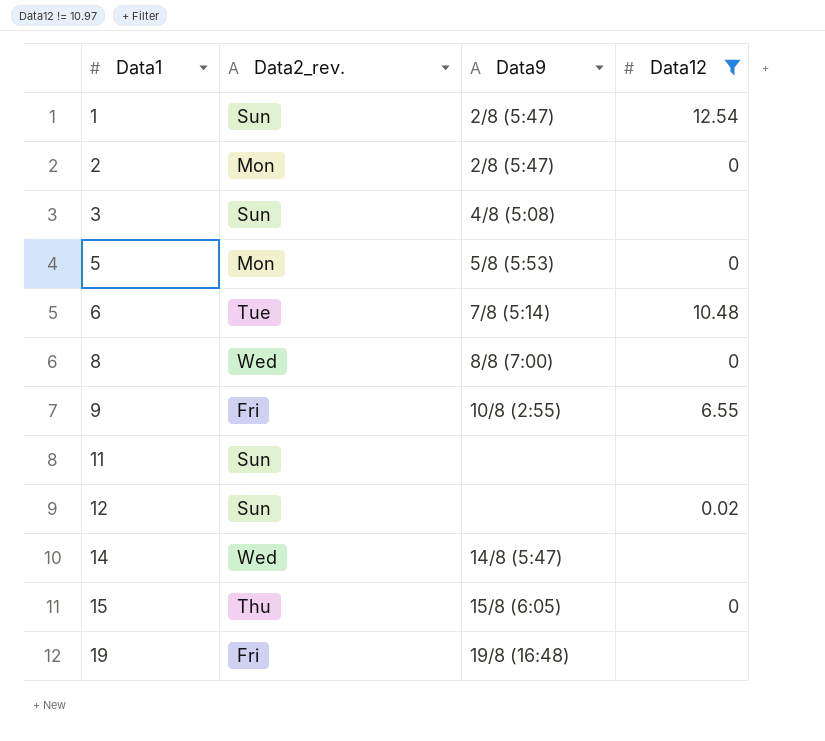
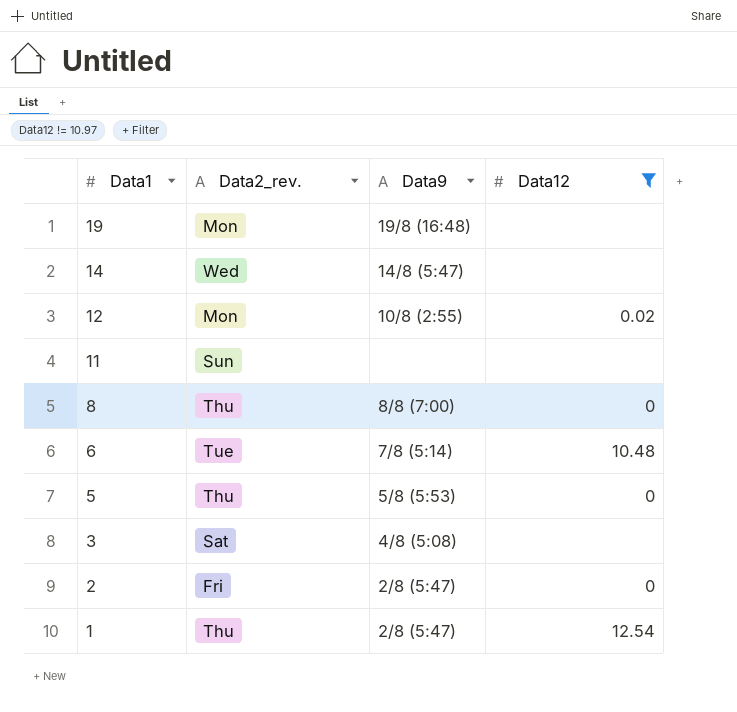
row order: Data1 ascending -> Data1 descending
row 9: Fri | 10/8 (2:55) | 6.55 -> none
row 15: Thu | 15/8 (6:05) | 0 -> none
19 | Data2_rev.: Fri -> Mon
12 | Data2_rev.: Sun -> Mon
12 | Data9: none -> 10/8 (2:55)
8 | Data2_rev.: Wed -> Thu
5 | Data2_rev.: Mon -> Thu
3 | Data2_rev.: Sun -> Sat
2 | Data2_rev.: Mon -> Fri
1 | Data2_rev.: Sun -> Thu

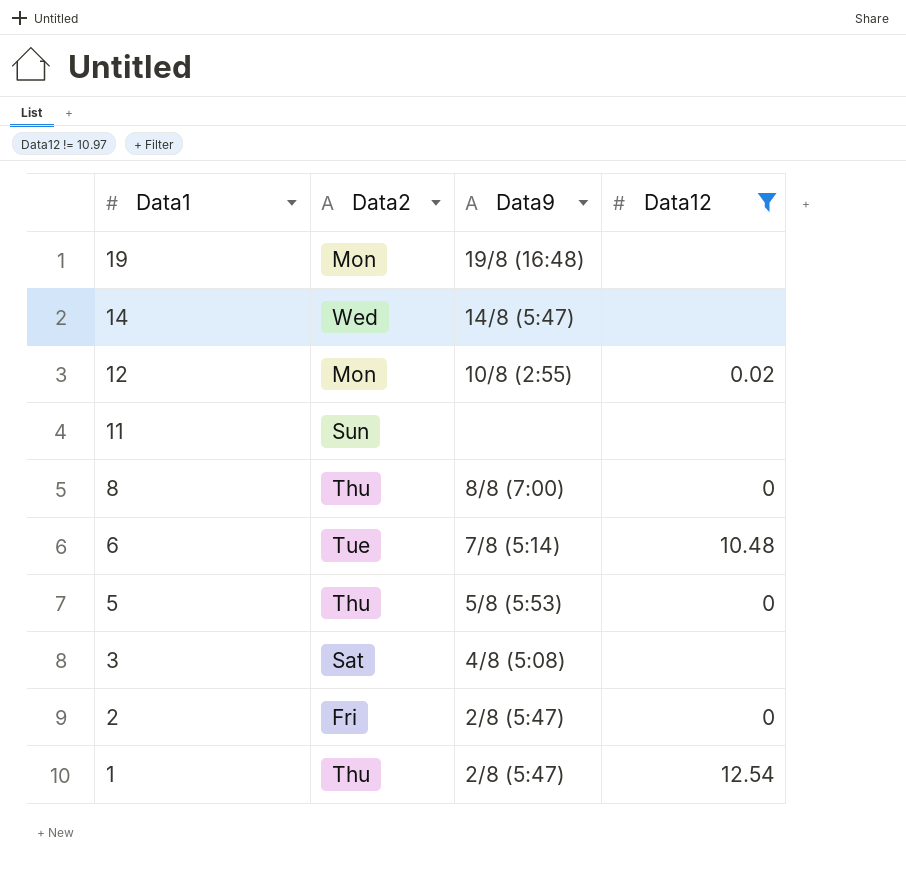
column name: Data2_rev. -> Data2

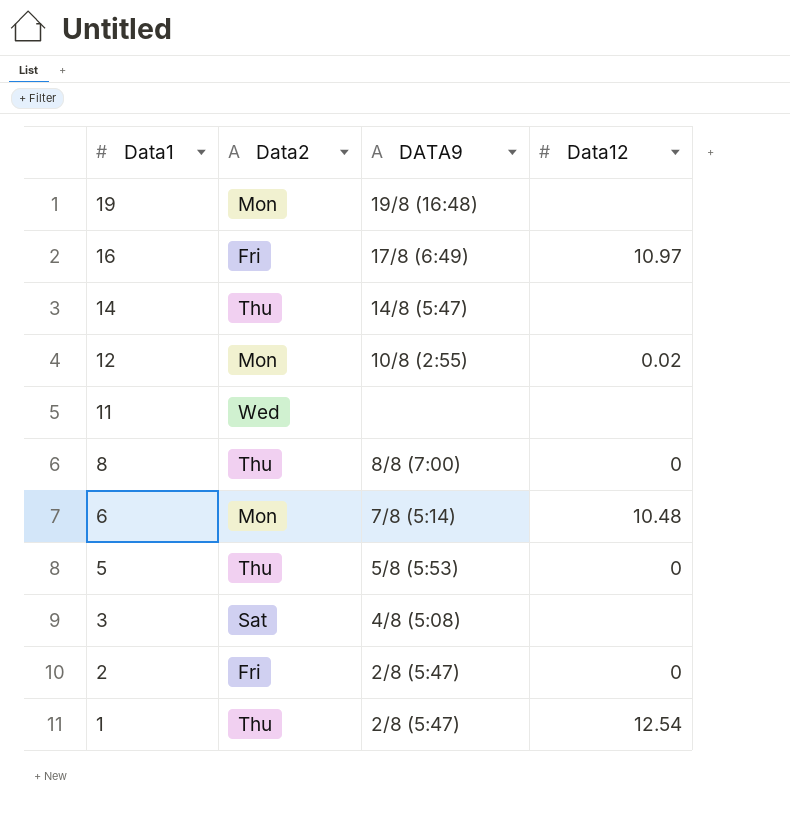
filter: Data12 != 10.97 -> none
column name: Data9 -> DATA9
14 | Data2: Wed -> Thu
11 | Data2: Sun -> Wed
6 | Data2: Tue -> Mon

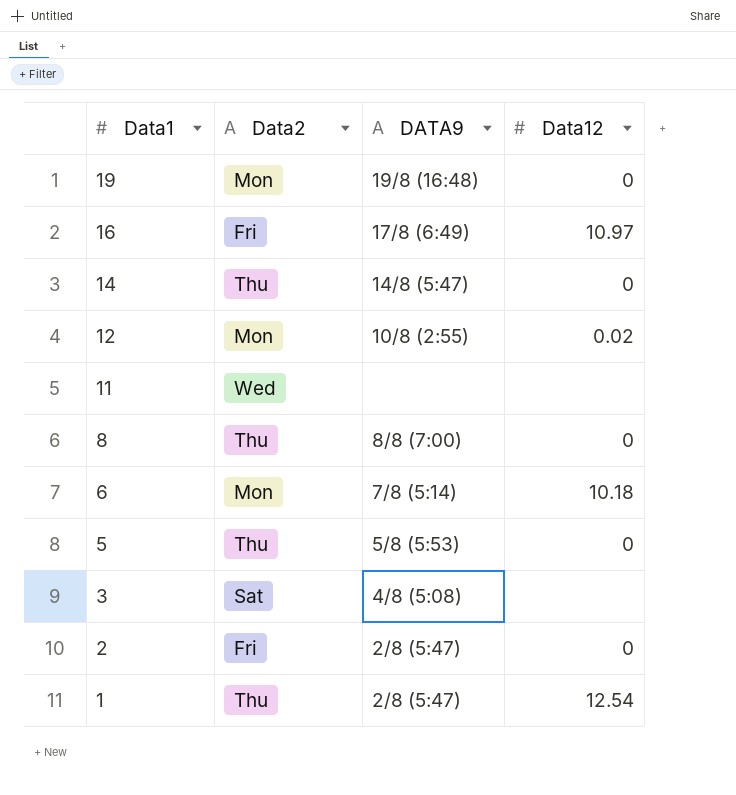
19 | Data12: none -> 0
14 | Data12: none -> 0
6 | Data12: 10.48 -> 10.18

